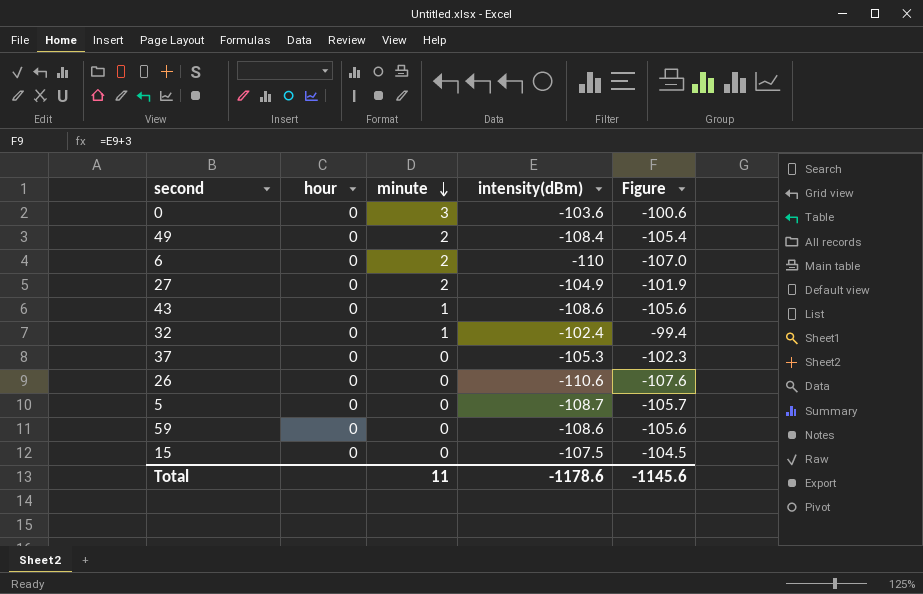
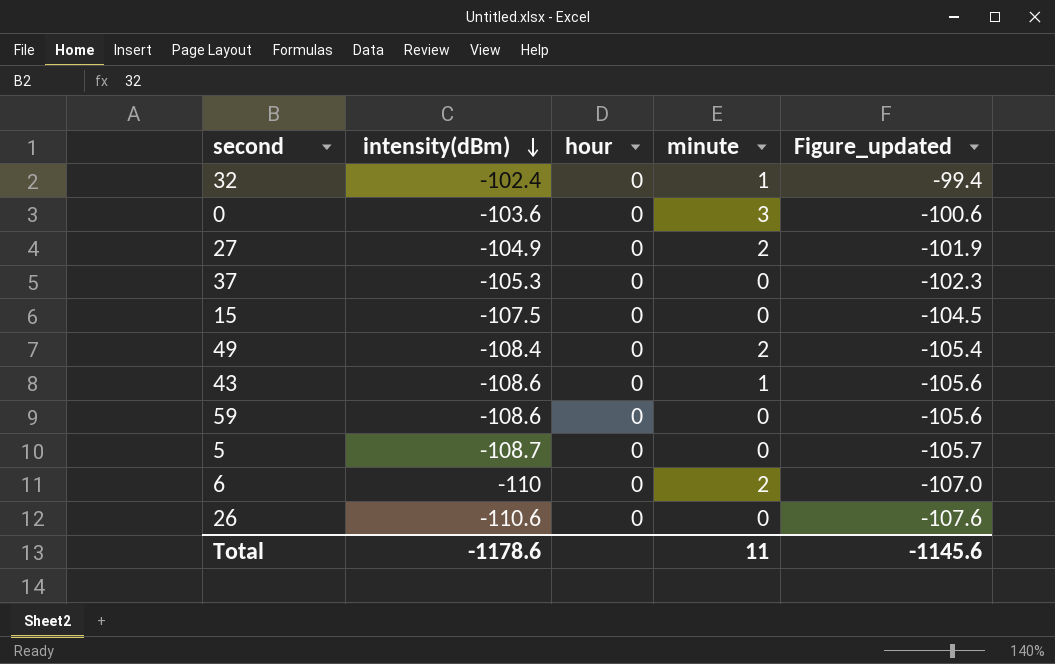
row order: minute descending -> intensity(dBm) descending
column intensity(dBm) | position: 4 -> 2
column name: Figure -> Figure_updated

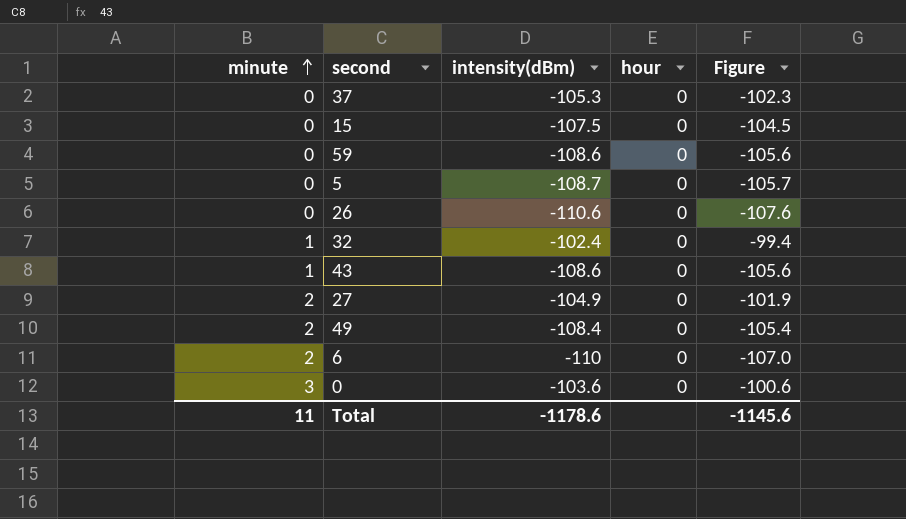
row order: intensity(dBm) descending -> minute ascending
column minute | position: 4 -> 1
column name: Figure_updated -> Figure

